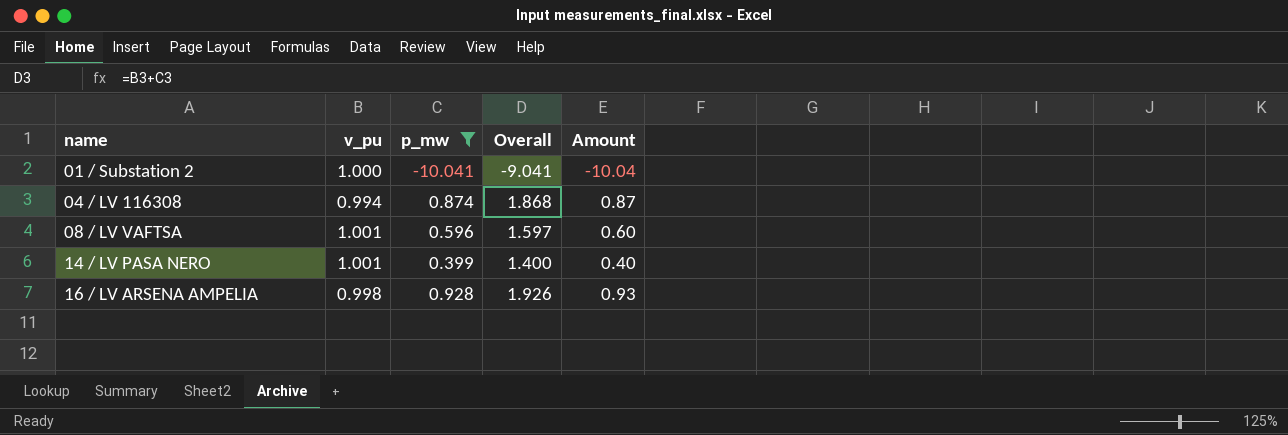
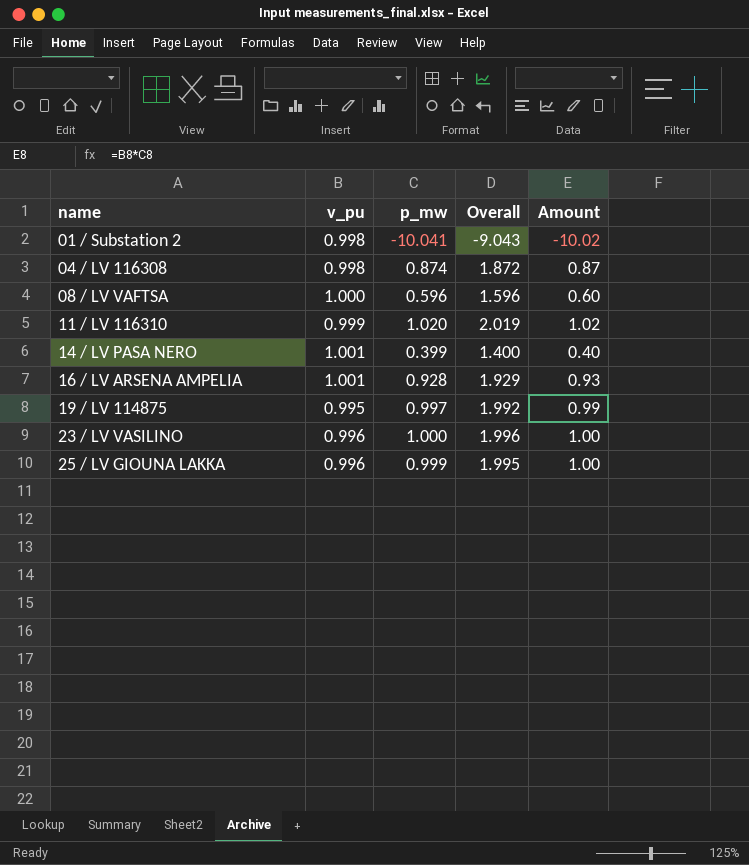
filter: p_mw <= 0.928 -> none
01 / Substation 2 | v_pu: 1.000 -> 0.998
01 / Substation 2 | Overall: -9.041 -> -9.043
01 / Substation 2 | Amount: -10.04 -> -10.02
04 / LV 116308 | v_pu: 0.994 -> 0.998
04 / LV 116308 | Overall: 1.868 -> 1.872
08 / LV VAFTSA | v_pu: 1.001 -> 1.000
08 / LV VAFTSA | Overall: 1.597 -> 1.596
16 / LV ARSENA AMPELIA | v_pu: 0.998 -> 1.001
16 / LV ARSENA AMPELIA | Overall: 1.926 -> 1.929

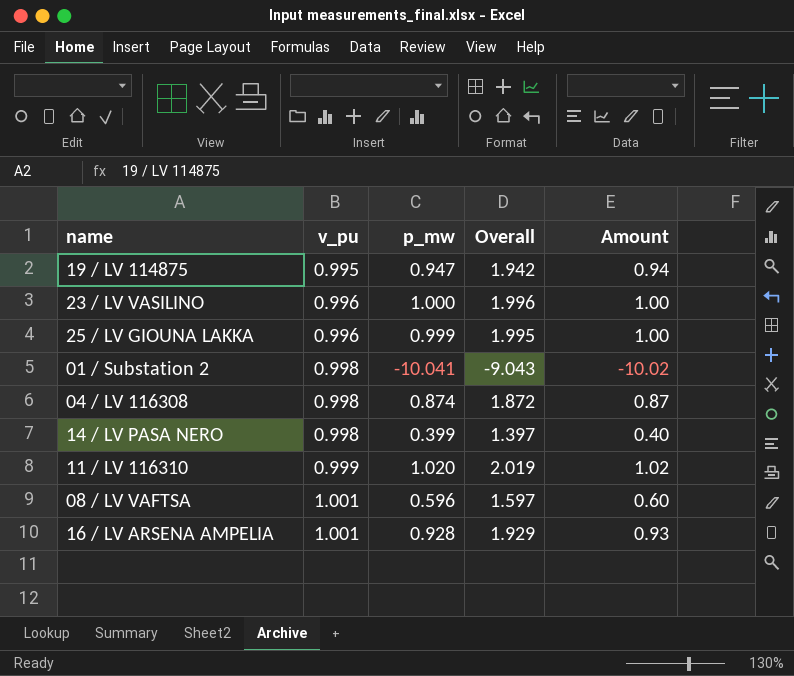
row order: name ascending -> v_pu ascending
19 / LV 114875 | p_mw: 0.997 -> 0.947
19 / LV 114875 | Overall: 1.992 -> 1.942
19 / LV 114875 | Amount: 0.99 -> 0.94
14 / LV PASA NERO | v_pu: 1.001 -> 0.998
14 / LV PASA NERO | Overall: 1.400 -> 1.397
08 / LV VAFTSA | v_pu: 1.000 -> 1.001
08 / LV VAFTSA | Overall: 1.596 -> 1.597

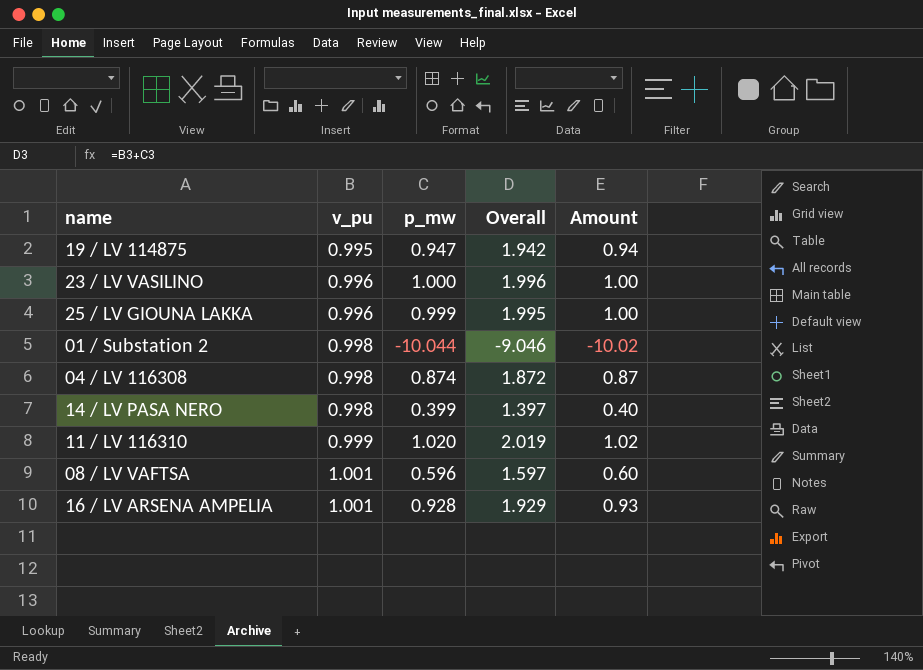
01 / Substation 2 | p_mw: -10.041 -> -10.044
01 / Substation 2 | Overall: -9.043 -> -9.046

